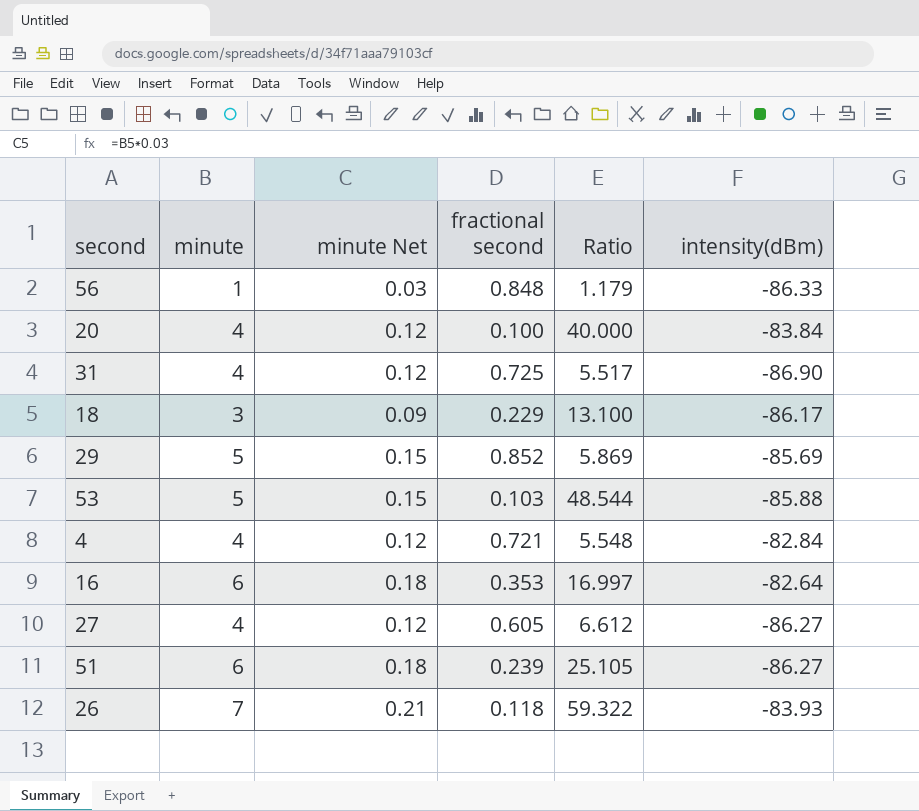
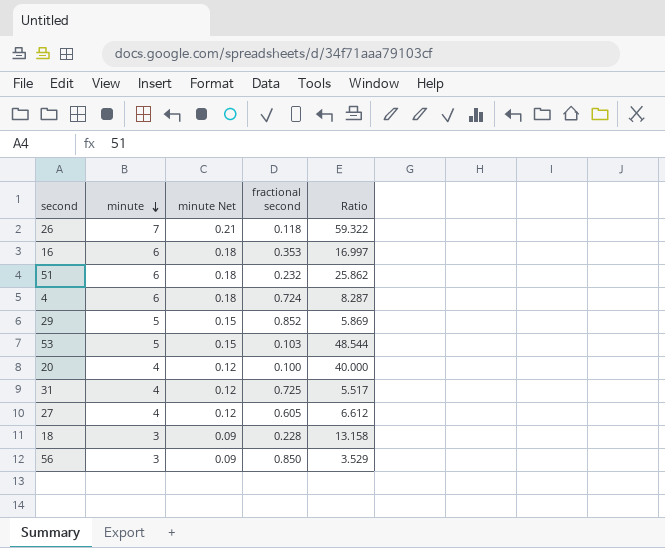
row order: none -> minute descending
column intensity(dBm) | position: 6 -> none
51 | fractional second: 0.239 -> 0.232
51 | Ratio: 25.105 -> 25.862
4 | minute: 4 -> 6
4 | minute Net: 0.12 -> 0.18
4 | fractional second: 0.721 -> 0.724
4 | Ratio: 5.548 -> 8.287
18 | fractional second: 0.229 -> 0.228
18 | Ratio: 13.100 -> 13.158
56 | minute: 1 -> 3
56 | minute Net: 0.03 -> 0.09
56 | fractional second: 0.848 -> 0.850
56 | Ratio: 1.179 -> 3.529

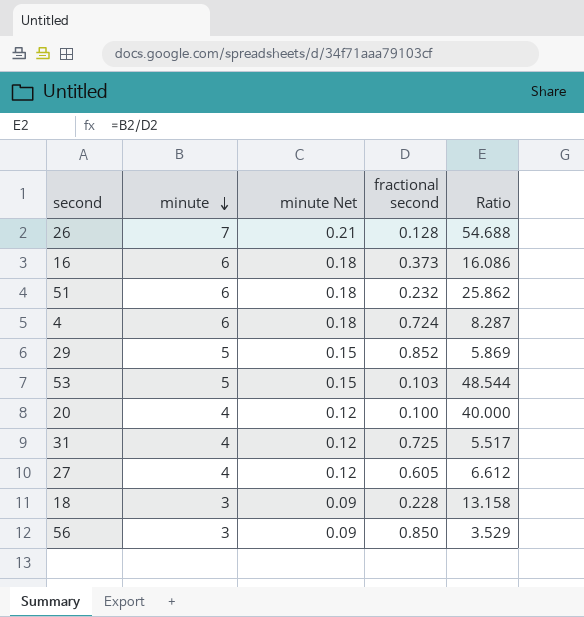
26 | fractional second: 0.118 -> 0.128
26 | Ratio: 59.322 -> 54.688
16 | fractional second: 0.353 -> 0.373
16 | Ratio: 16.997 -> 16.086

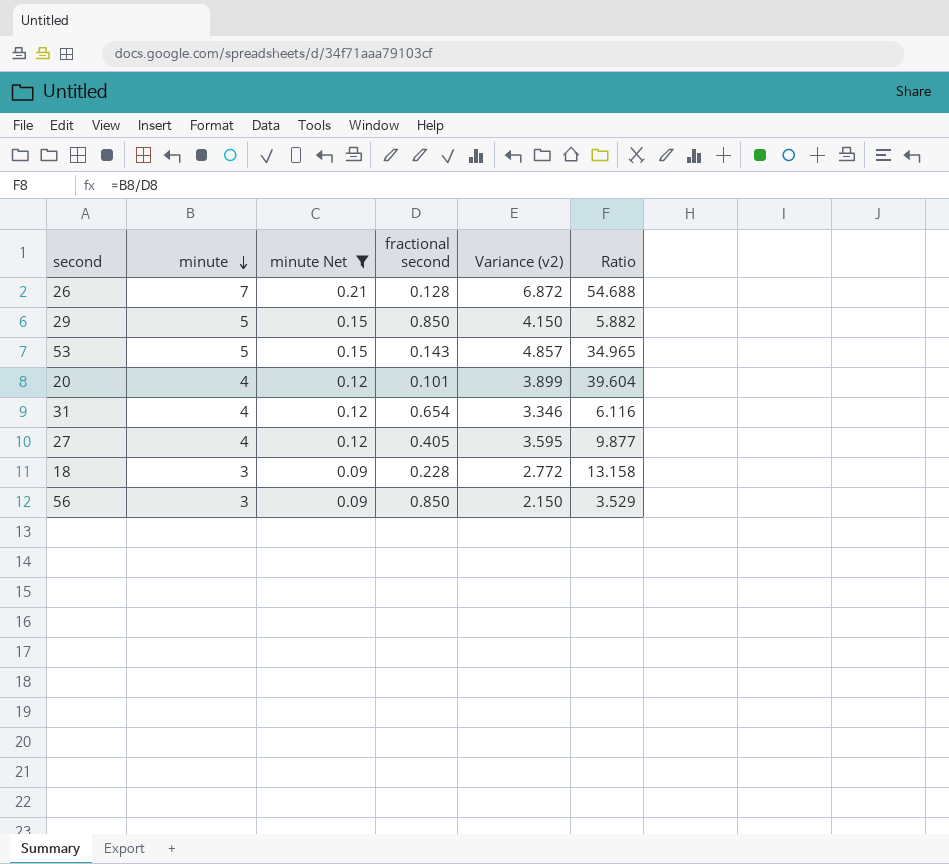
filter: none -> minute Net != 0.18
column Variance (v2) | formula: none -> [minute] - [fractional second]
29 | fractional second: 0.852 -> 0.850
29 | Ratio: 5.869 -> 5.882
53 | fractional second: 0.103 -> 0.143
53 | Ratio: 48.544 -> 34.965
20 | fractional second: 0.100 -> 0.101
20 | Ratio: 40.000 -> 39.604
31 | fractional second: 0.725 -> 0.654
31 | Ratio: 5.517 -> 6.116
27 | fractional second: 0.605 -> 0.405
27 | Ratio: 6.612 -> 9.877

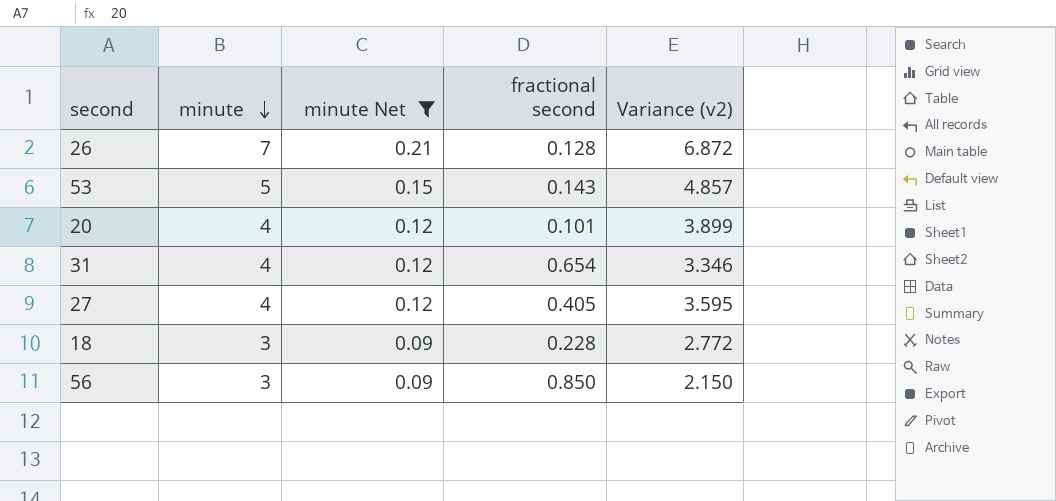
column Ratio | formula: [minute] / [fractional second] -> none
row 29: 5 | 0.15 | 0.850 | 4.150 | 5.882 -> none

